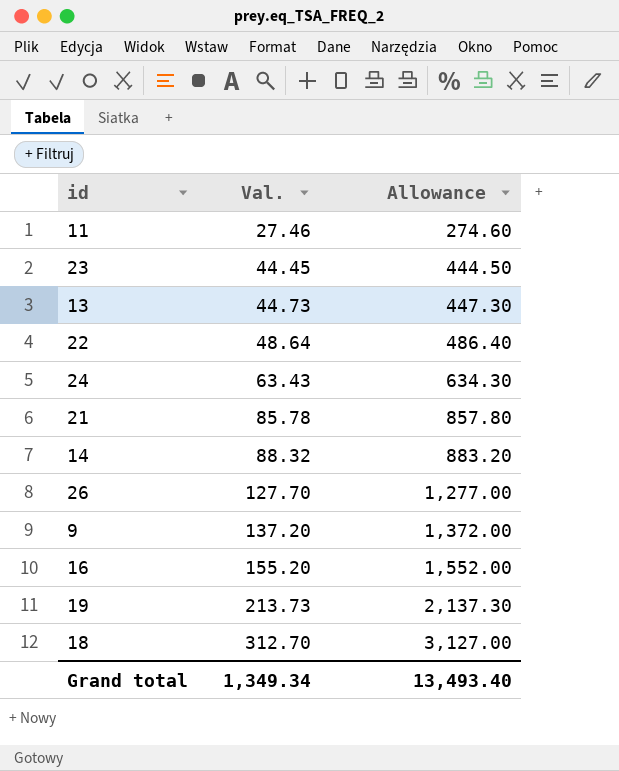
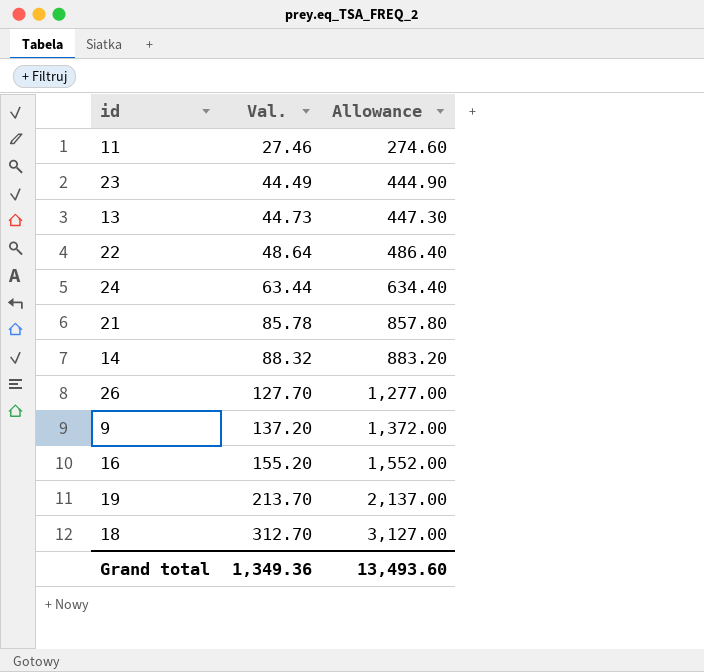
23 | Val.: 44.45 -> 44.49
23 | Allowance: 444.50 -> 444.90
24 | Val.: 63.43 -> 63.44
24 | Allowance: 634.30 -> 634.40
19 | Val.: 213.73 -> 213.70
19 | Allowance: 2,137.30 -> 2,137.00
Grand total | Val.: 1,349.34 -> 1,349.36
Grand total | Allowance: 13,493.40 -> 13,493.60

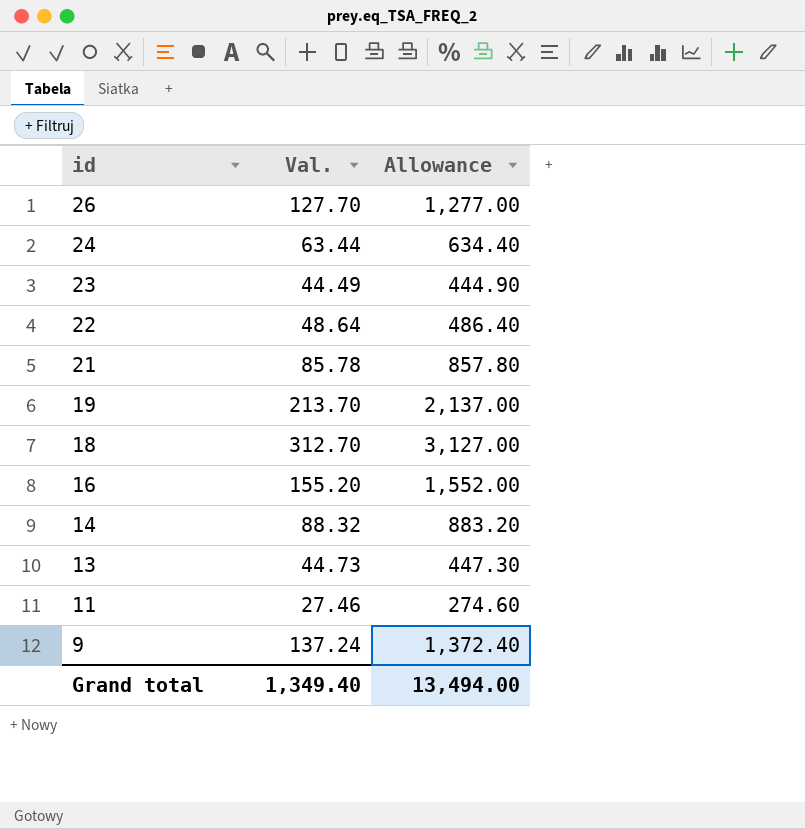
row order: Val. ascending -> id descending
9 | Val.: 137.20 -> 137.24
9 | Allowance: 1,372.00 -> 1,372.40
Grand total | Val.: 1,349.36 -> 1,349.40
Grand total | Allowance: 13,493.60 -> 13,494.00

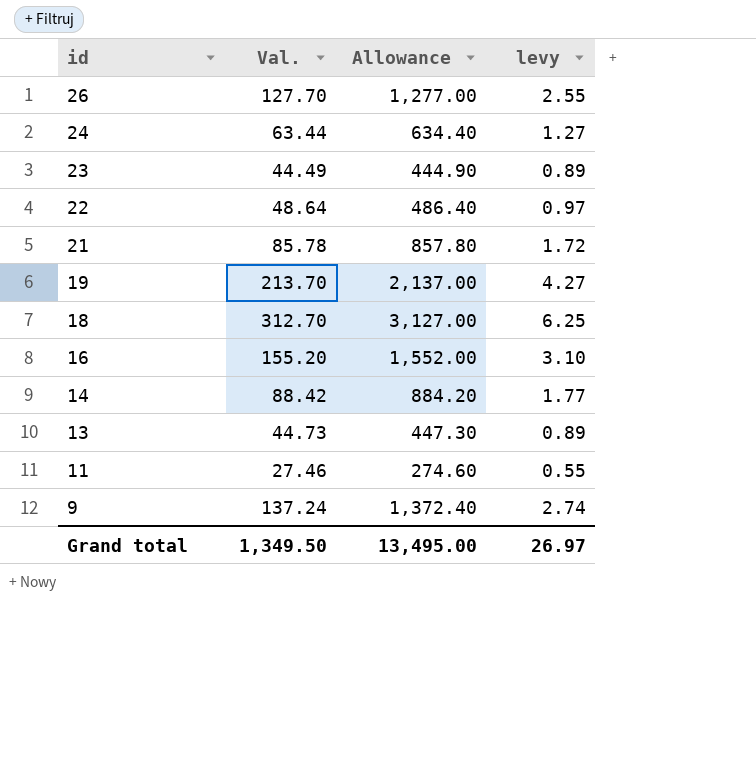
column levy | formula: none -> [Val.] * 0.02
14 | Val.: 88.32 -> 88.42
14 | Allowance: 883.20 -> 884.20
Grand total | Val.: 1,349.40 -> 1,349.50
Grand total | Allowance: 13,494.00 -> 13,495.00

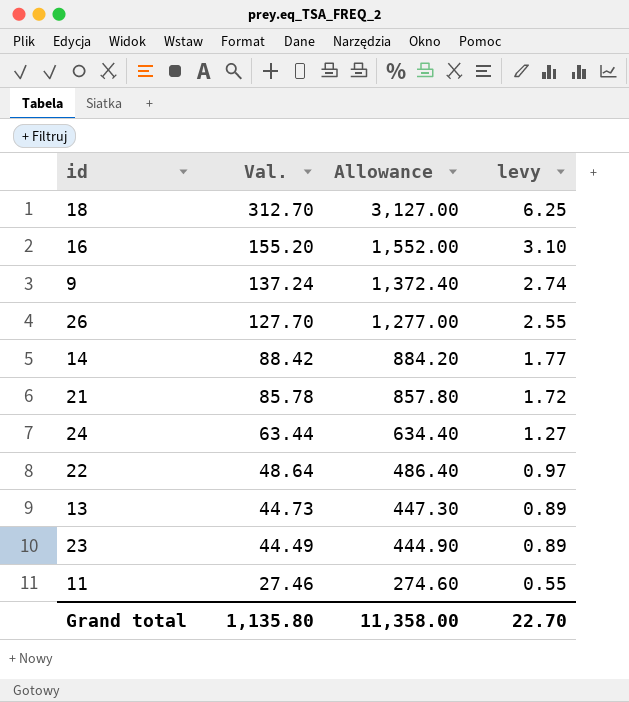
row order: id descending -> Val. descending
row 19: 213.70 | 2,137.00 | 4.27 -> none
Grand total | Val.: 1,349.50 -> 1,135.80
Grand total | Allowance: 13,495.00 -> 11,358.00
Grand total | levy: 26.97 -> 22.70

